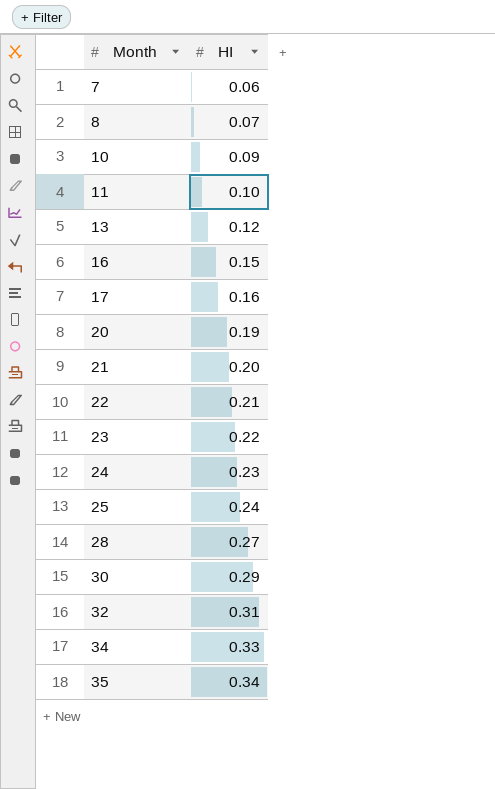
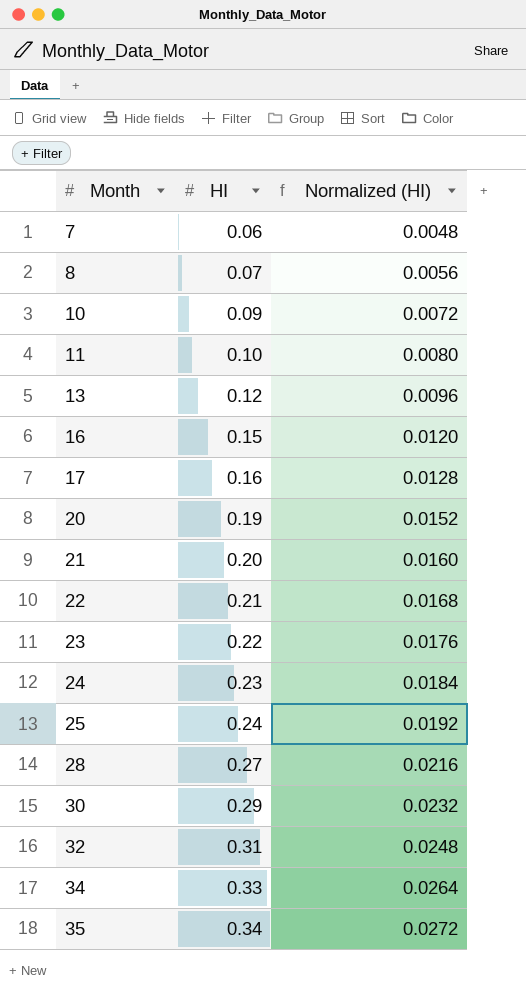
column Normalized (HI) | formula: none -> [HI] * 0.08

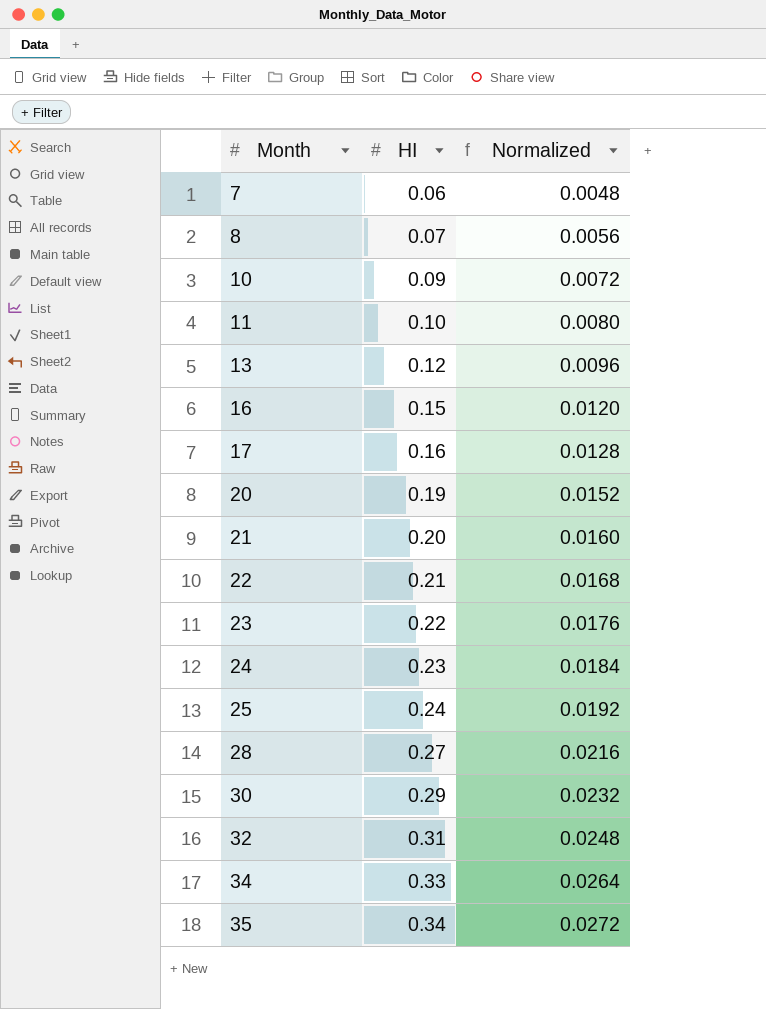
column name: Normalized (HI) -> Normalized

